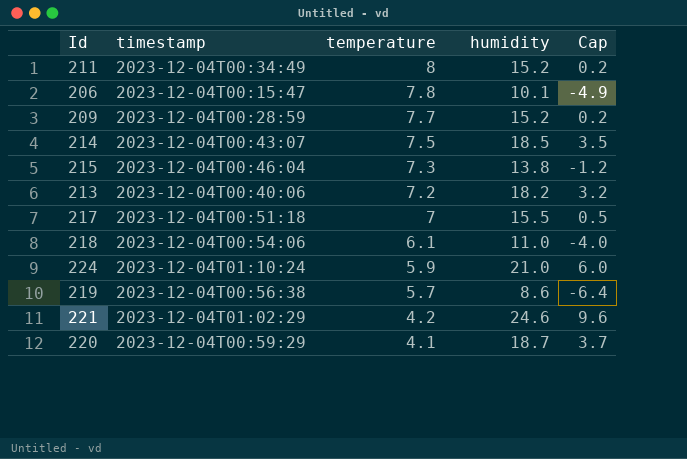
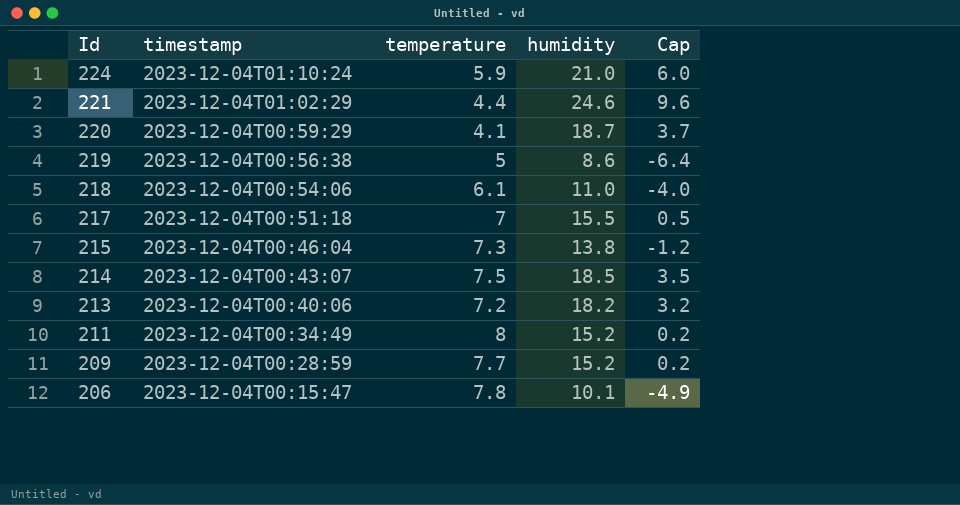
row order: temperature descending -> Id descending
221 | temperature: 4.2 -> 4.4
219 | temperature: 5.7 -> 5

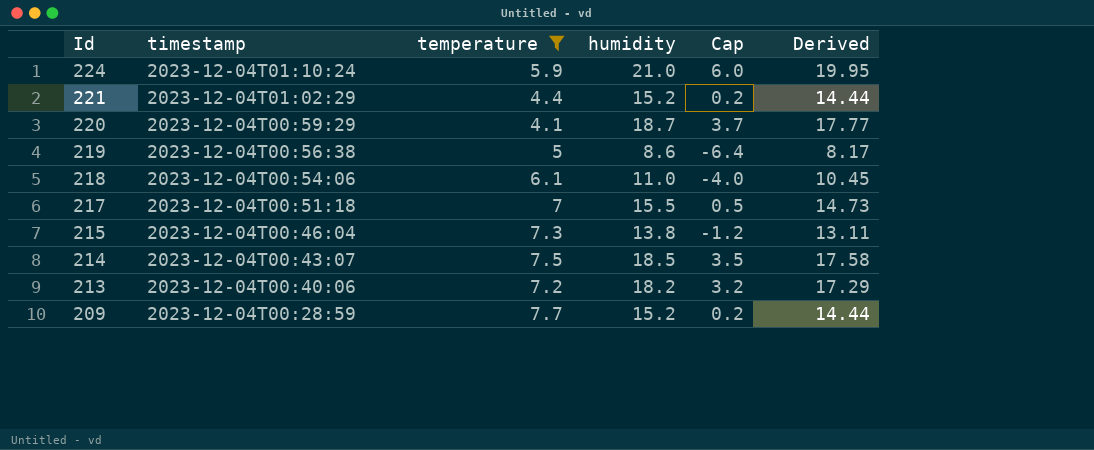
filter: none -> temperature <= 7.7
column Derived | formula: none -> [humidity] * 0.95
221 | humidity: 24.6 -> 15.2
221 | Cap: 9.6 -> 0.2

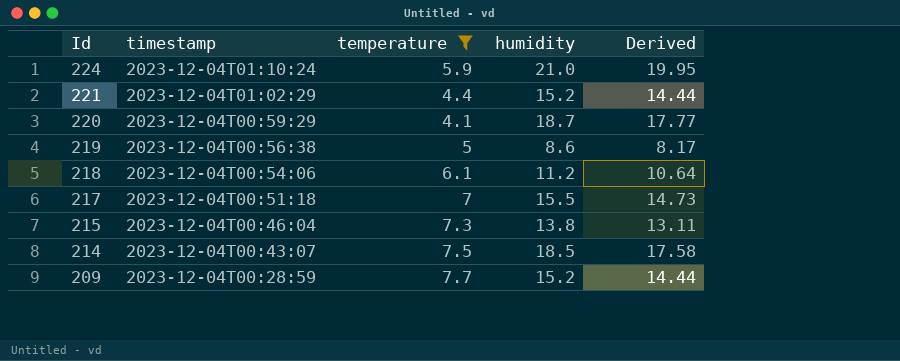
column Cap | formula: [humidity] - 15 -> none
row 213: 2023-12-04T00:40:06 | 7.2 | 18.2 | 3.2 | 17.29 -> none
218 | humidity: 11.0 -> 11.2
218 | Derived: 10.45 -> 10.64

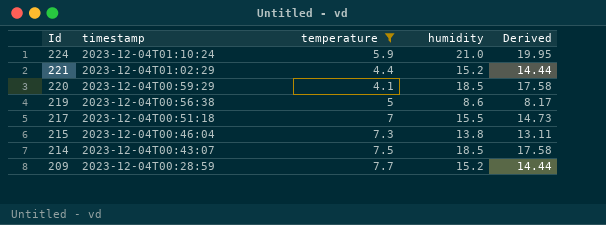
row 218: 2023-12-04T00:54:06 | 6.1 | 11.2 | 10.64 -> none
220 | humidity: 18.7 -> 18.5
220 | Derived: 17.77 -> 17.58

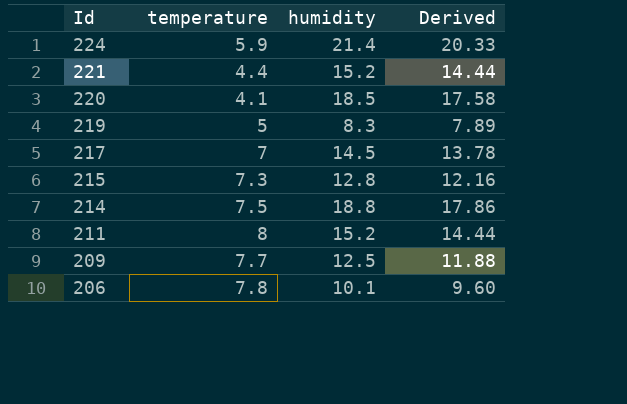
filter: temperature <= 7.7 -> none
column timestamp | position: 2 -> none
224 | humidity: 21.0 -> 21.4
224 | Derived: 19.95 -> 20.33
219 | humidity: 8.6 -> 8.3
219 | Derived: 8.17 -> 7.89
217 | humidity: 15.5 -> 14.5
217 | Derived: 14.73 -> 13.78
215 | humidity: 13.8 -> 12.8
215 | Derived: 13.11 -> 12.16
214 | humidity: 18.5 -> 18.8
214 | Derived: 17.58 -> 17.86
209 | humidity: 15.2 -> 12.5
209 | Derived: 14.44 -> 11.88

